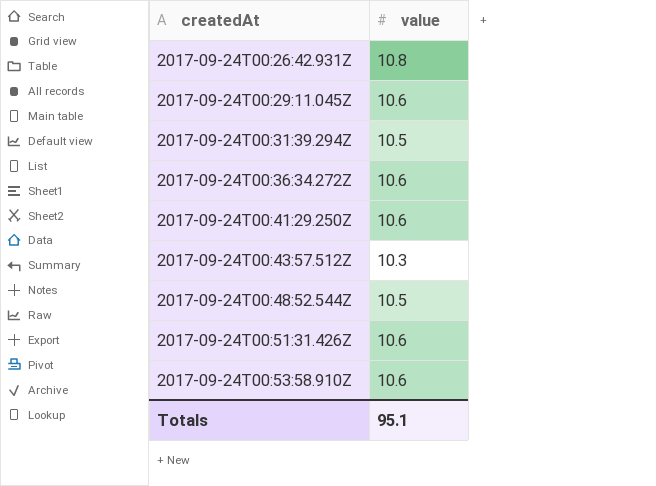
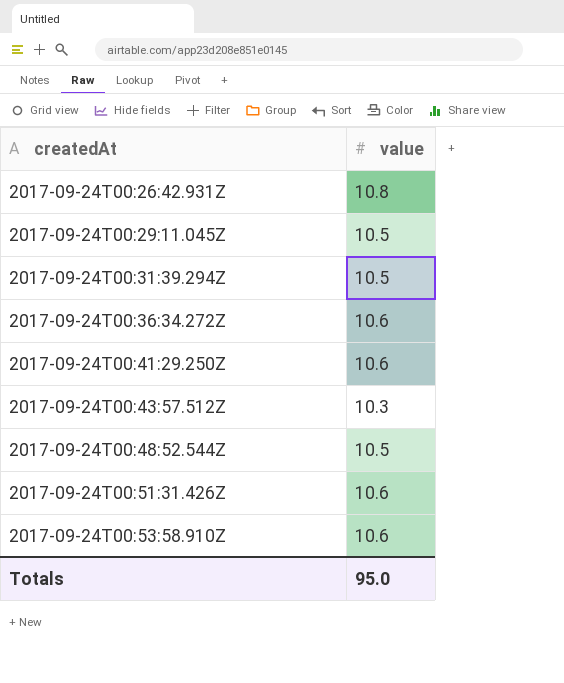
2017-09-24T00:29:11.045Z | value: 10.6 -> 10.5
Totals | value: 95.1 -> 95.0

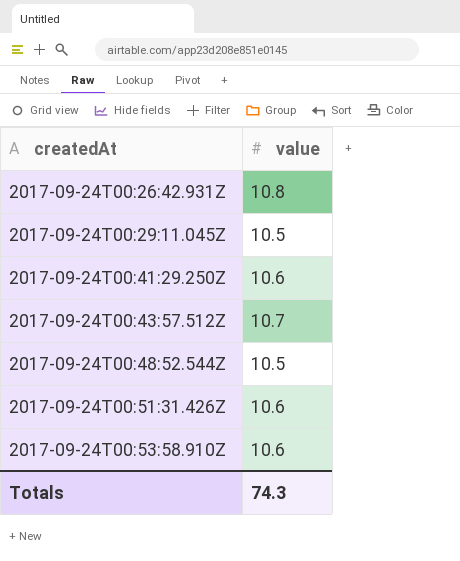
row 2017-09-24T00:31:39.294Z: 10.5 -> none
row 2017-09-24T00:36:34.272Z: 10.6 -> none
2017-09-24T00:43:57.512Z | value: 10.3 -> 10.7
Totals | value: 95.0 -> 74.3

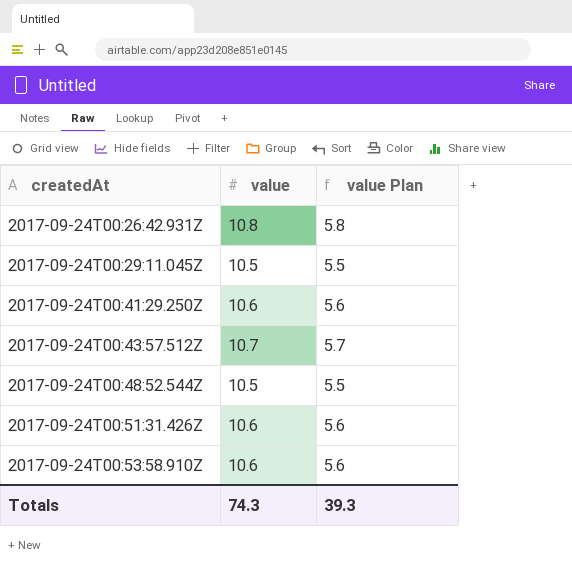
column value Plan | formula: none -> [value] - 5

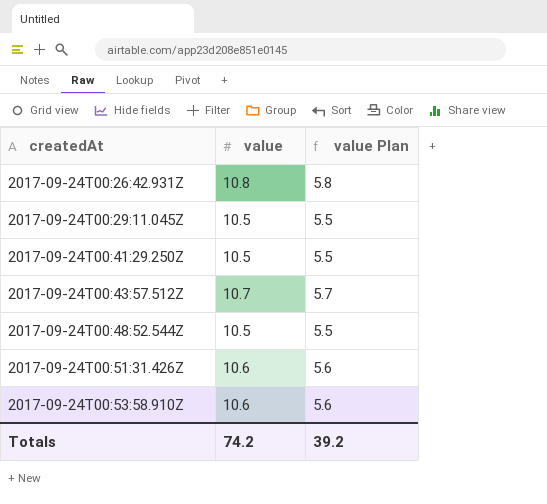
2017-09-24T00:41:29.250Z | value: 10.6 -> 10.5
2017-09-24T00:41:29.250Z | value Plan: 5.6 -> 5.5
Totals | value: 74.3 -> 74.2
Totals | value Plan: 39.3 -> 39.2

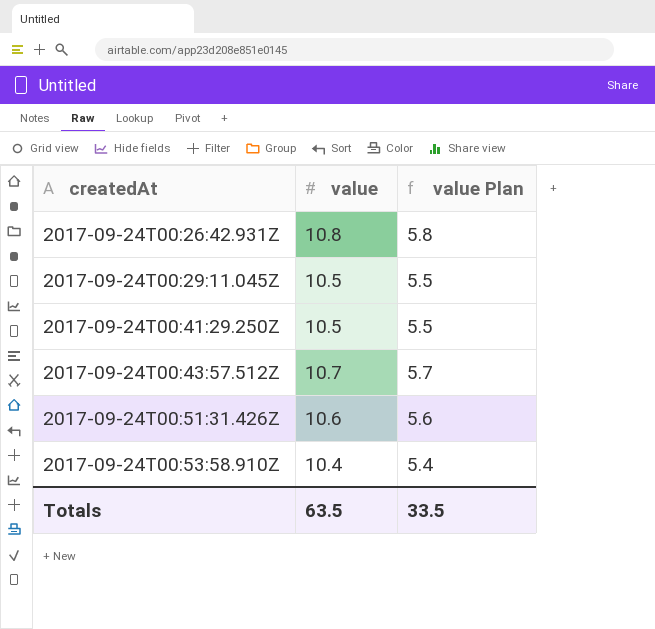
row 2017-09-24T00:48:52.544Z: 10.5 | 5.5 -> none
2017-09-24T00:53:58.910Z | value: 10.6 -> 10.4
2017-09-24T00:53:58.910Z | value Plan: 5.6 -> 5.4
Totals | value: 74.2 -> 63.5
Totals | value Plan: 39.2 -> 33.5

